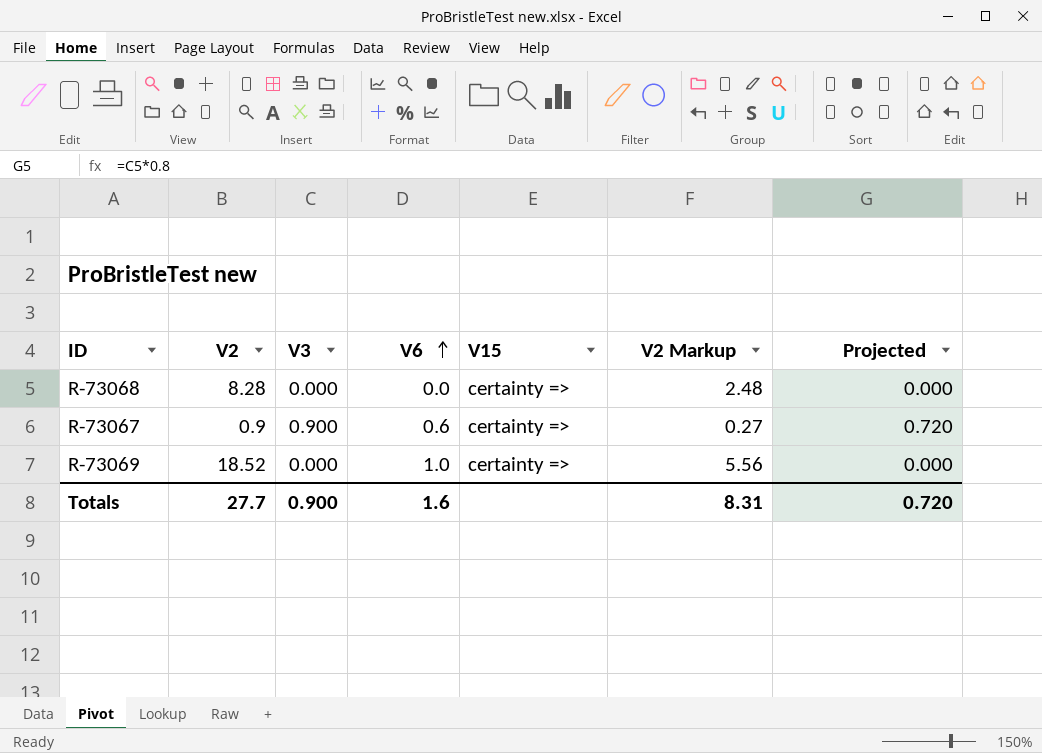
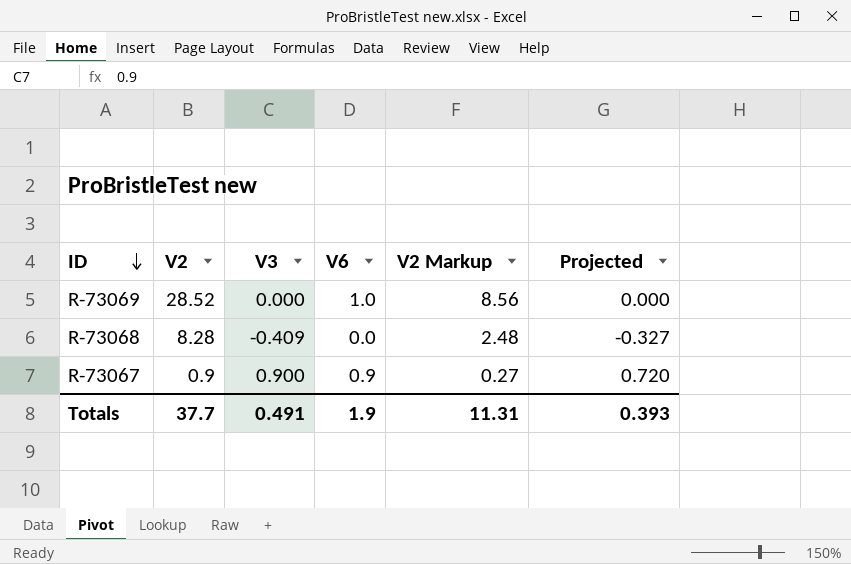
row order: V6 ascending -> ID descending
column V15 | position: 5 -> none
R-73069 | V2: 18.52 -> 28.52
R-73069 | V2 Markup: 5.56 -> 8.56
R-73068 | V3: 0.000 -> -0.409
R-73068 | Projected: 0.000 -> -0.327
R-73067 | V6: 0.6 -> 0.9
Totals | V2: 27.7 -> 37.7
Totals | V3: 0.900 -> 0.491
Totals | V6: 1.6 -> 1.9
Totals | V2 Markup: 8.31 -> 11.31
Totals | Projected: 0.720 -> 0.393

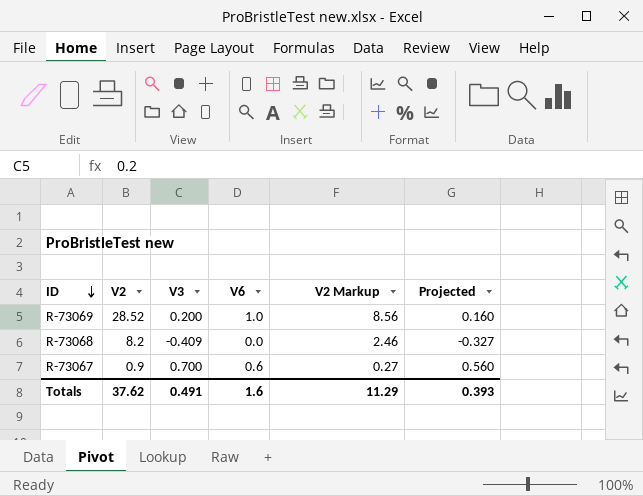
R-73069 | V3: 0.000 -> 0.200
R-73069 | Projected: 0.000 -> 0.160
R-73068 | V2: 8.28 -> 8.2
R-73068 | V2 Markup: 2.48 -> 2.46
R-73067 | V3: 0.900 -> 0.700
R-73067 | V6: 0.9 -> 0.6
R-73067 | Projected: 0.720 -> 0.560
Totals | V2: 37.7 -> 37.62
Totals | V6: 1.9 -> 1.6
Totals | V2 Markup: 11.31 -> 11.29

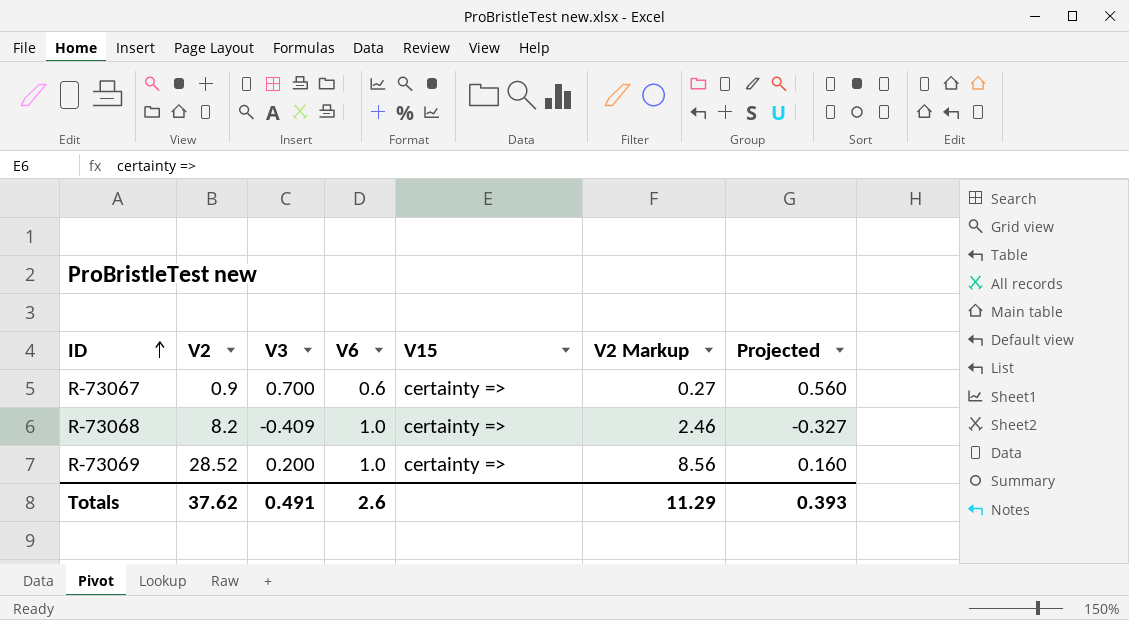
row order: ID descending -> ID ascending
column V15 | position: none -> 5
R-73068 | V6: 0.0 -> 1.0
Totals | V6: 1.6 -> 2.6

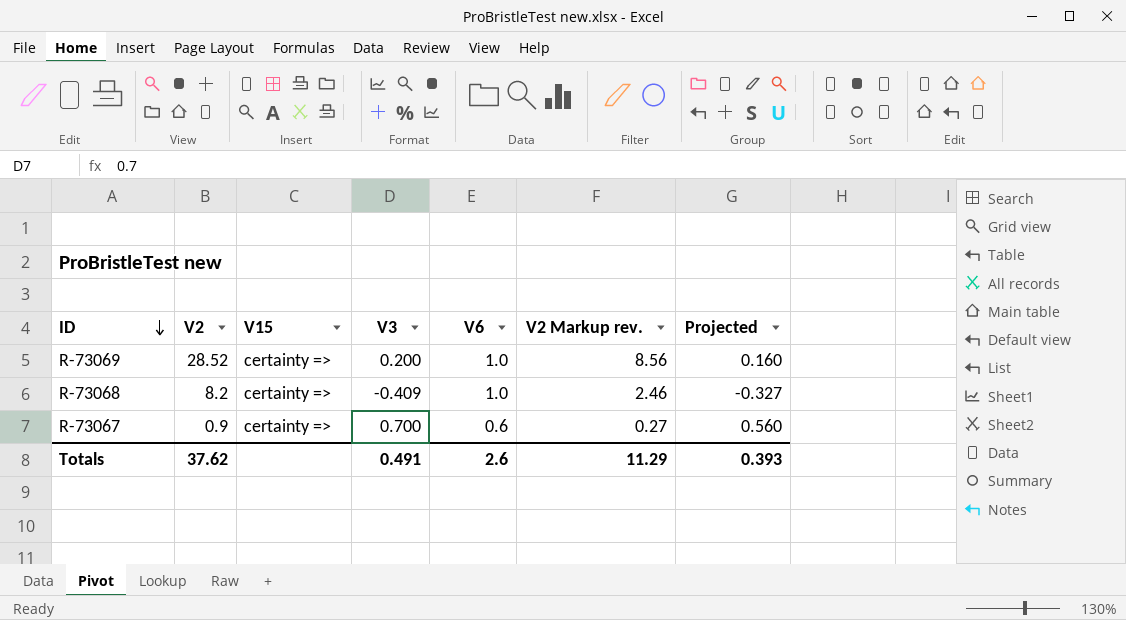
row order: ID ascending -> ID descending
column V15 | position: 5 -> 3
column name: V2 Markup -> V2 Markup rev.

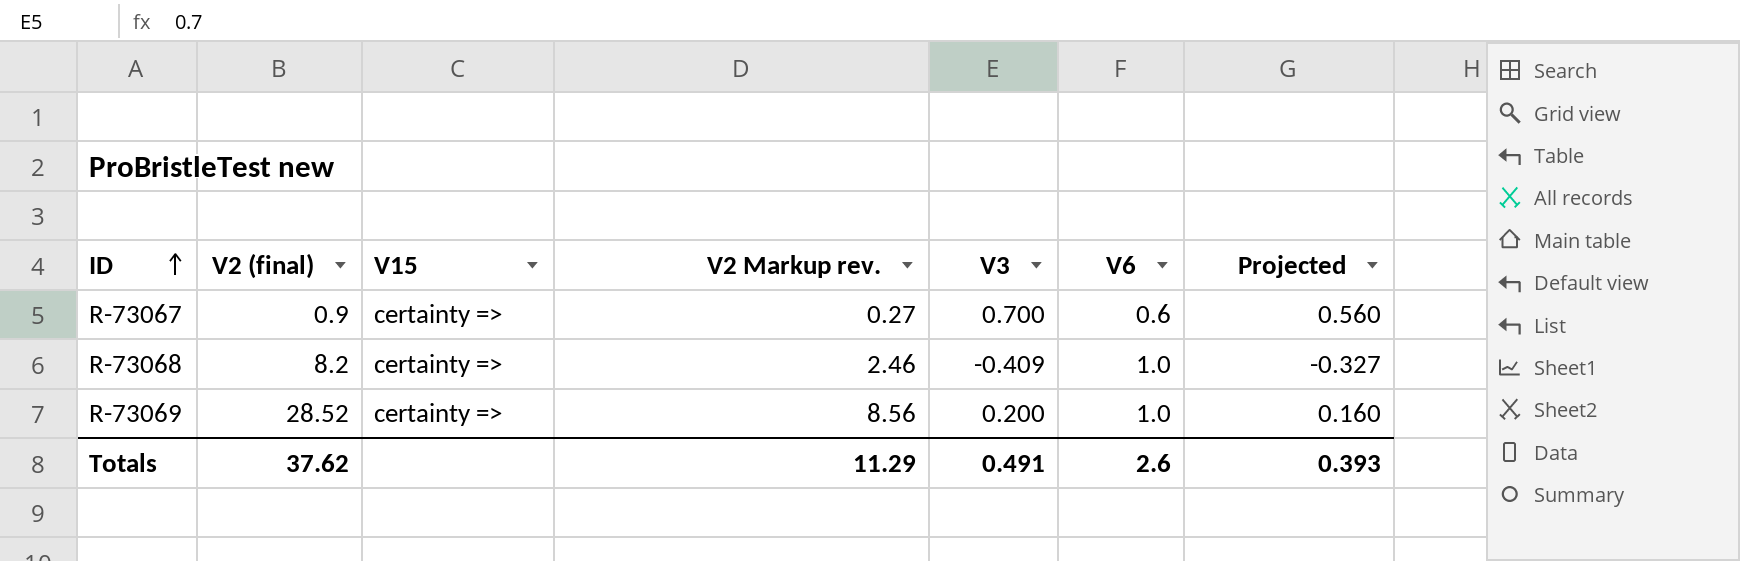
row order: ID descending -> ID ascending
column name: V2 -> V2 (final)
column V2 Markup rev. | position: 6 -> 4

